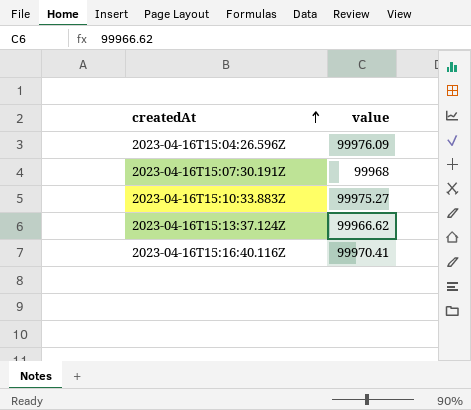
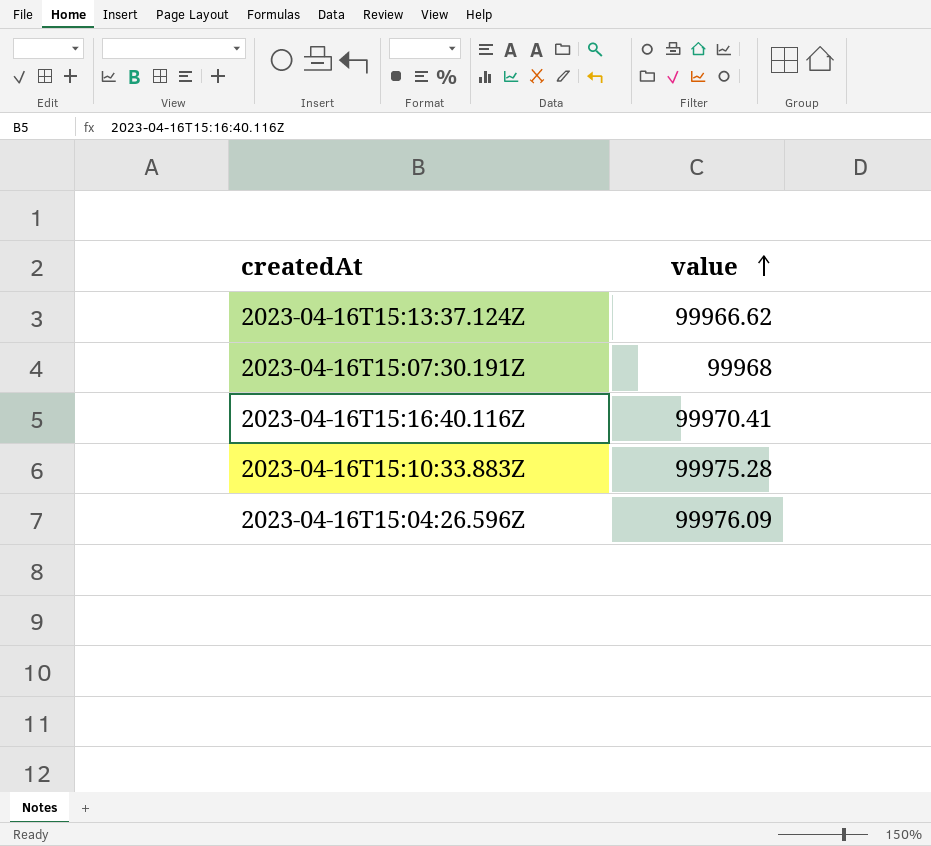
row order: createdAt ascending -> value ascending
2023-04-16T15:10:33.883Z | value: 99975.27 -> 99975.28

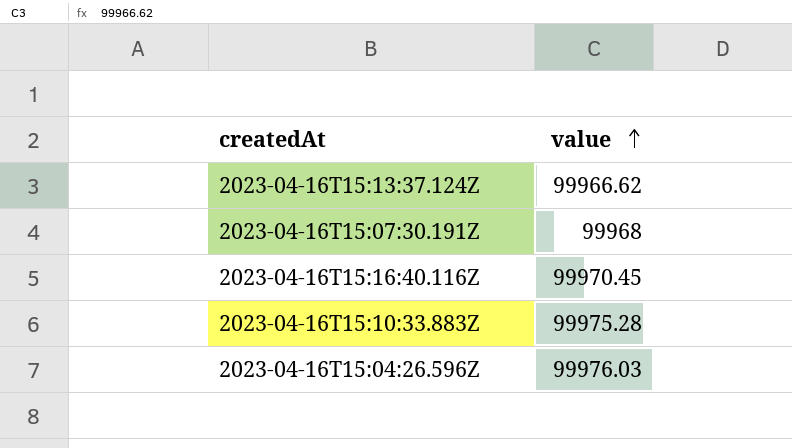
2023-04-16T15:16:40.116Z | value: 99970.41 -> 99970.45
2023-04-16T15:04:26.596Z | value: 99976.09 -> 99976.03

